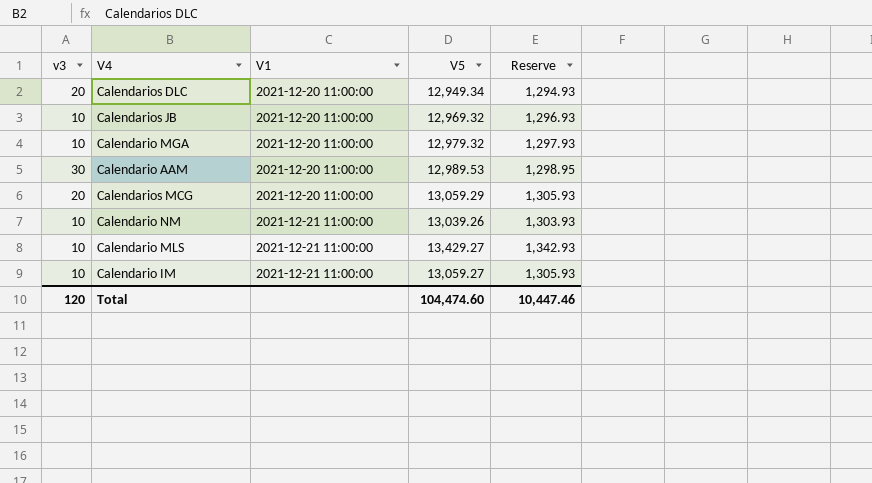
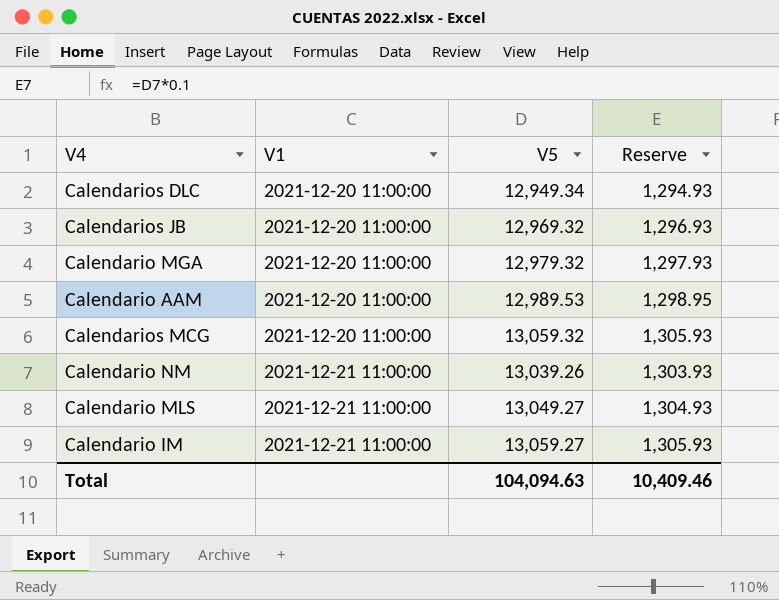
column v3 | position: 1 -> none
Calendarios MCG | V5: 13,059.29 -> 13,059.32
Calendario MLS | V5: 13,429.27 -> 13,049.27
Calendario MLS | Reserve: 1,342.93 -> 1,304.93
Total | V5: 104,474.60 -> 104,094.63
Total | Reserve: 10,447.46 -> 10,409.46

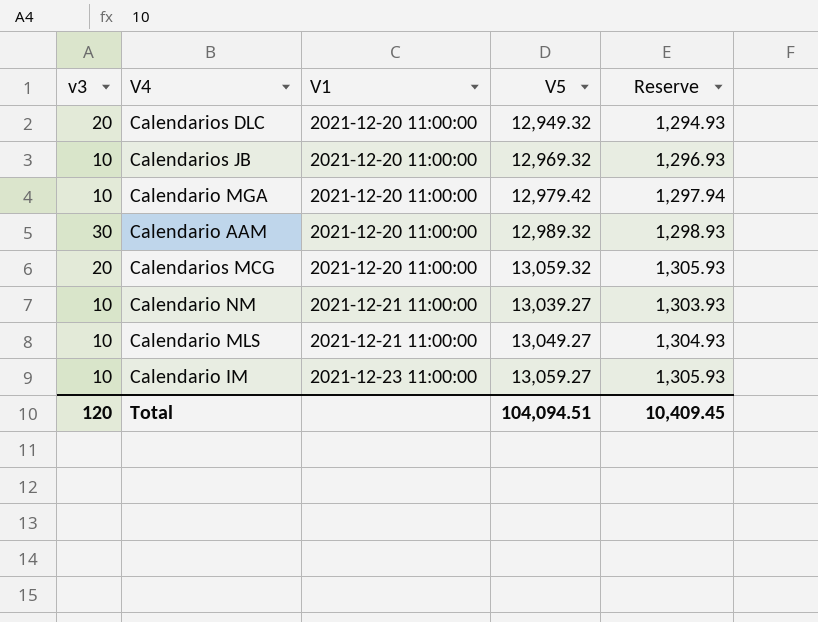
column v3 | position: none -> 1
Calendarios DLC | V5: 12,949.34 -> 12,949.32
Calendario MGA | V5: 12,979.32 -> 12,979.42
Calendario MGA | Reserve: 1,297.93 -> 1,297.94
Calendario AAM | V5: 12,989.53 -> 12,989.32
Calendario AAM | Reserve: 1,298.95 -> 1,298.93
Calendario NM | V5: 13,039.26 -> 13,039.27
Calendario IM | V1: 2021-12-21 11:00:00 -> 2021-12-23 11:00:00
Total | V5: 104,094.63 -> 104,094.51
Total | Reserve: 10,409.46 -> 10,409.45

